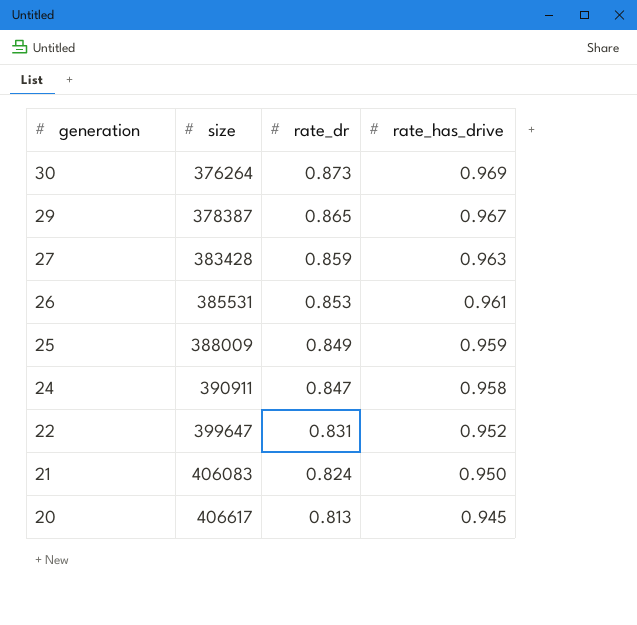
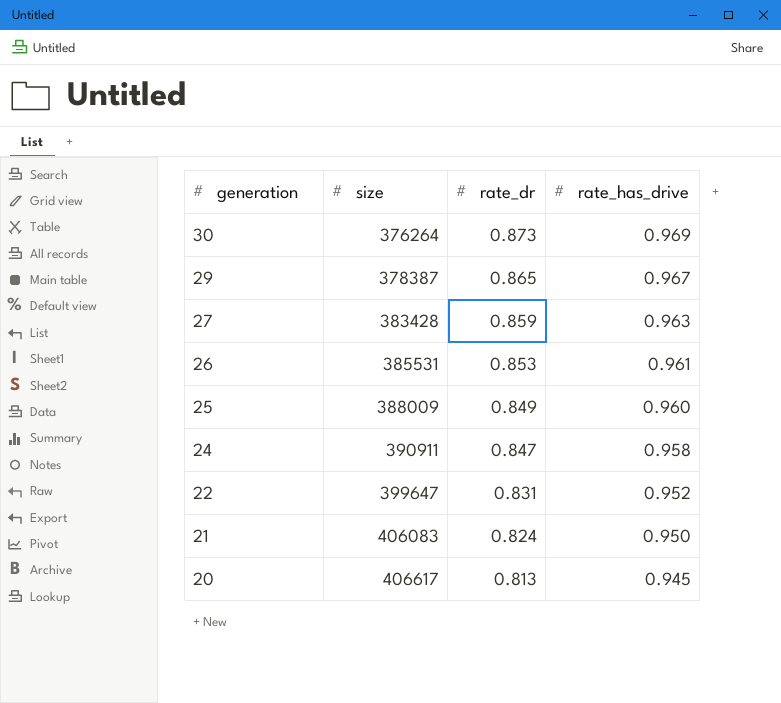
25 | rate_has_drive: 0.959 -> 0.960

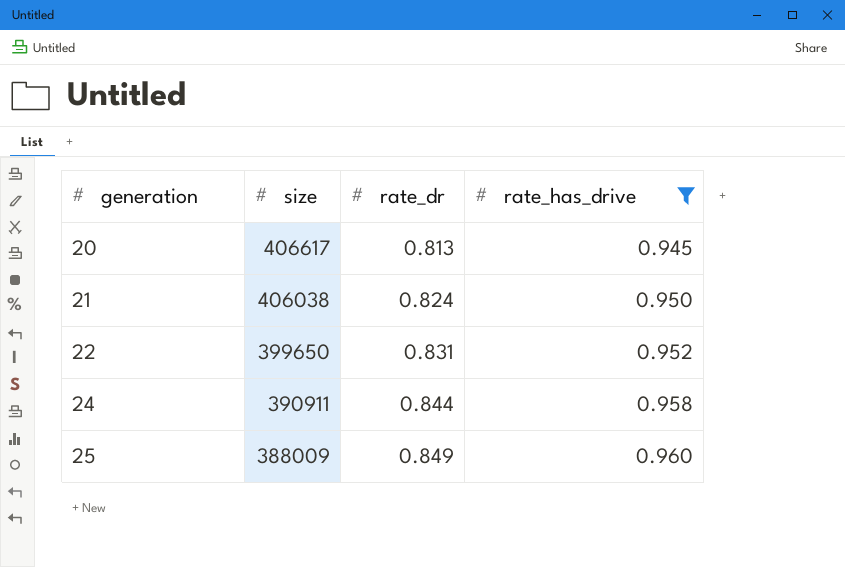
filter: none -> rate_has_drive <= 0.960
row order: generation descending -> generation ascending
21 | size: 406083 -> 406038
22 | size: 399647 -> 399650
24 | rate_dr: 0.847 -> 0.844

